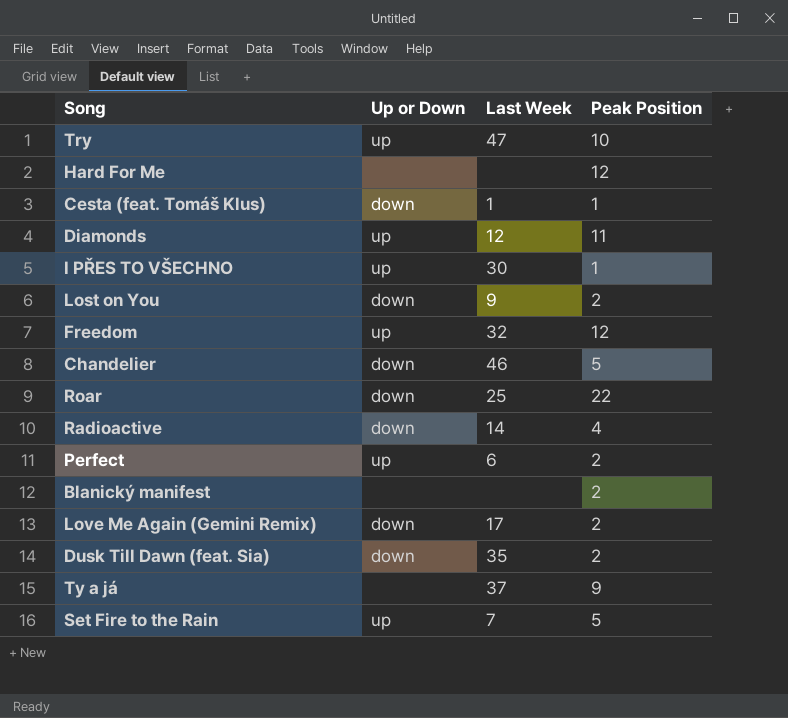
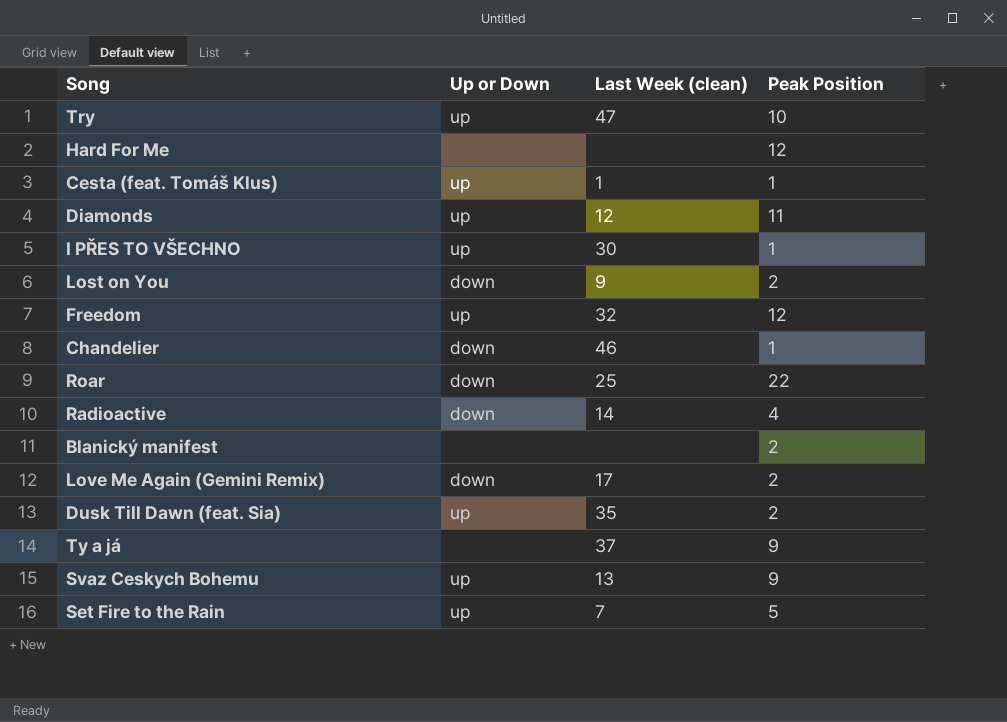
column name: Last Week -> Last Week (clean)
row Perfect: up | 6 | 2 -> none
Cesta (feat. Tomáš Klus) | Up or Down: down -> up
Chandelier | Peak Position: 5 -> 1
Dusk Till Dawn (feat. Sia) | Up or Down: down -> up
row Svaz Ceskych Bohemu: none -> up | 13 | 9

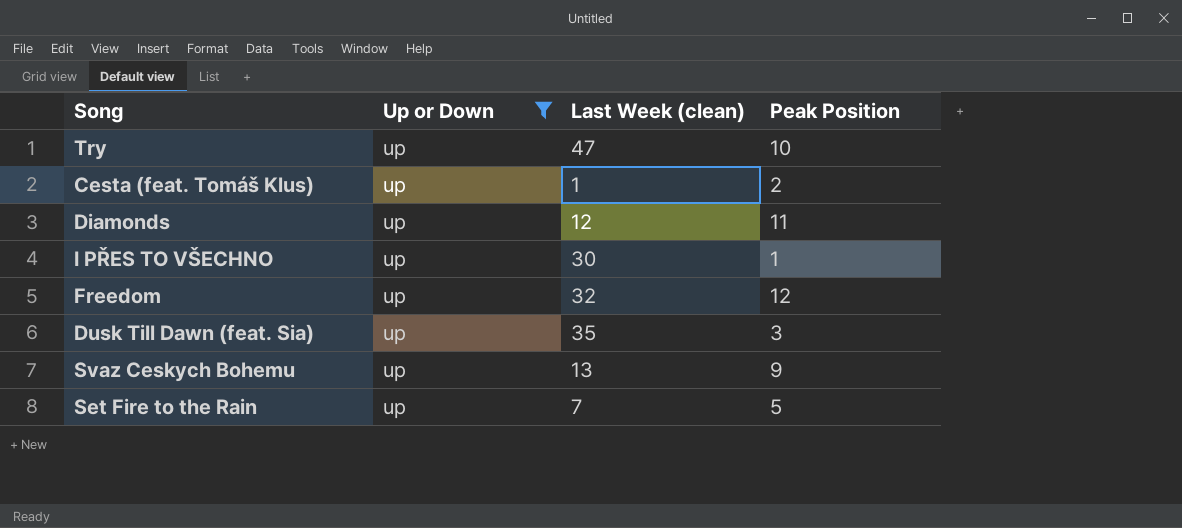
filter: none -> Up or Down = up
Cesta (feat. Tomáš Klus) | Peak Position: 1 -> 2
Dusk Till Dawn (feat. Sia) | Peak Position: 2 -> 3

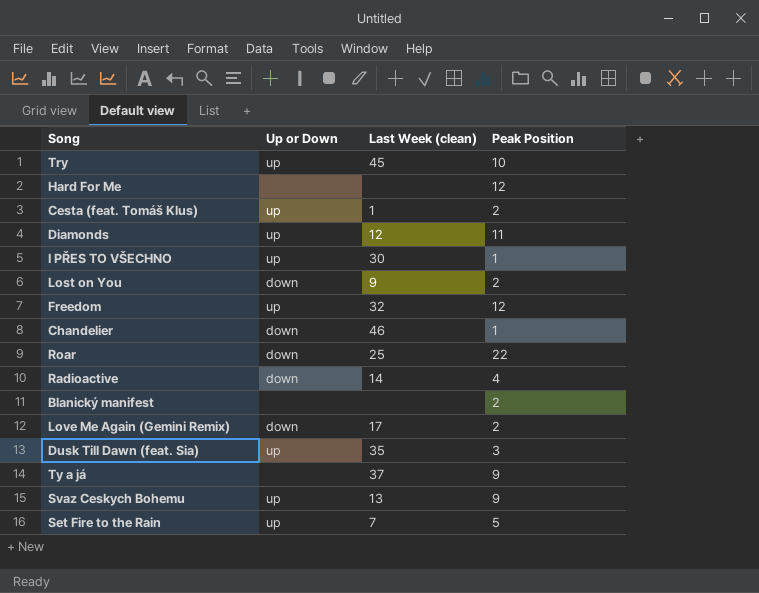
filter: Up or Down = up -> none
Try | Last Week (clean): 47 -> 45

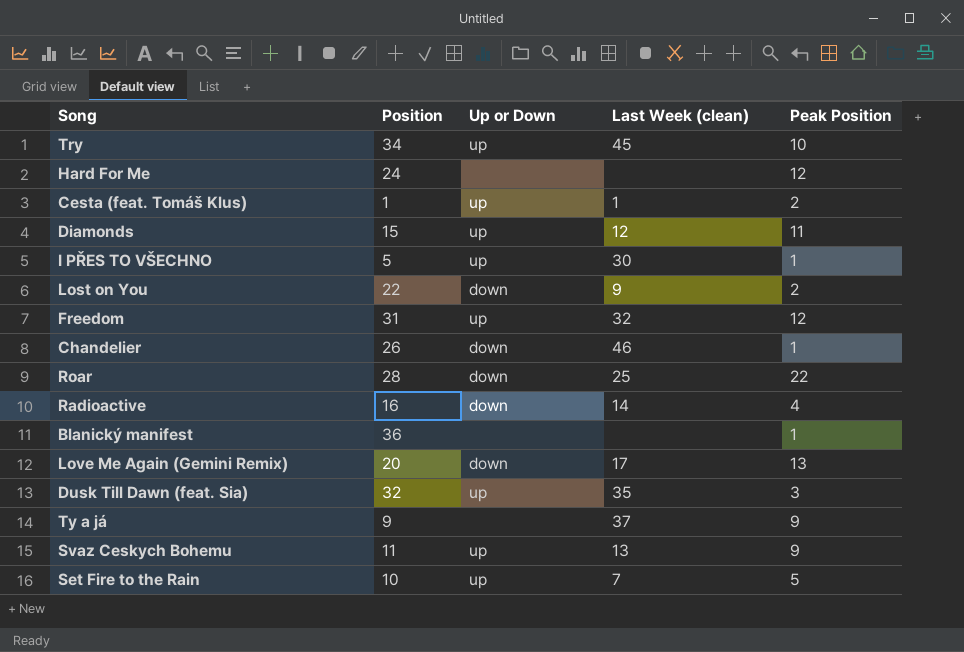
column Position | position: none -> 2
Blanický manifest | Peak Position: 2 -> 1
Love Me Again (Gemini Remix) | Peak Position: 2 -> 13

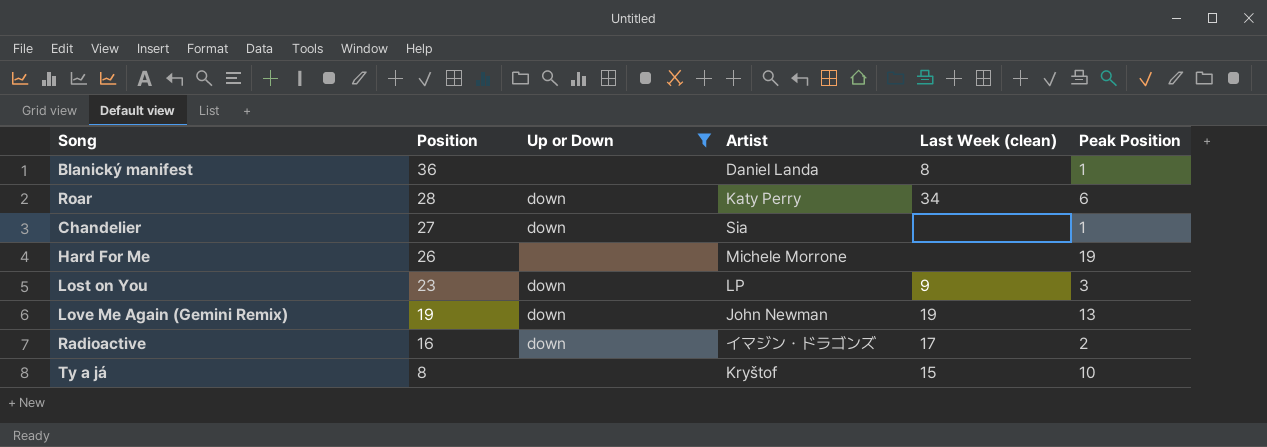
filter: none -> Up or Down != up
row order: none -> Position descending
column Artist | position: none -> 4
Blanický manifest | Last Week (clean): none -> 8
Roar | Last Week (clean): 25 -> 34
Roar | Peak Position: 22 -> 6
Chandelier | Position: 26 -> 27
Chandelier | Last Week (clean): 46 -> none
Hard For Me | Position: 24 -> 26
Hard For Me | Peak Position: 12 -> 19
Lost on You | Position: 22 -> 23
Lost on You | Peak Position: 2 -> 3
Love Me Again (Gemini Remix) | Position: 20 -> 19
Love Me Again (Gemini Remix) | Last Week (clean): 17 -> 19
Radioactive | Last Week (clean): 14 -> 17
Radioactive | Peak Position: 4 -> 2
Ty a já | Position: 9 -> 8
Ty a já | Last Week (clean): 37 -> 15
Ty a já | Peak Position: 9 -> 10

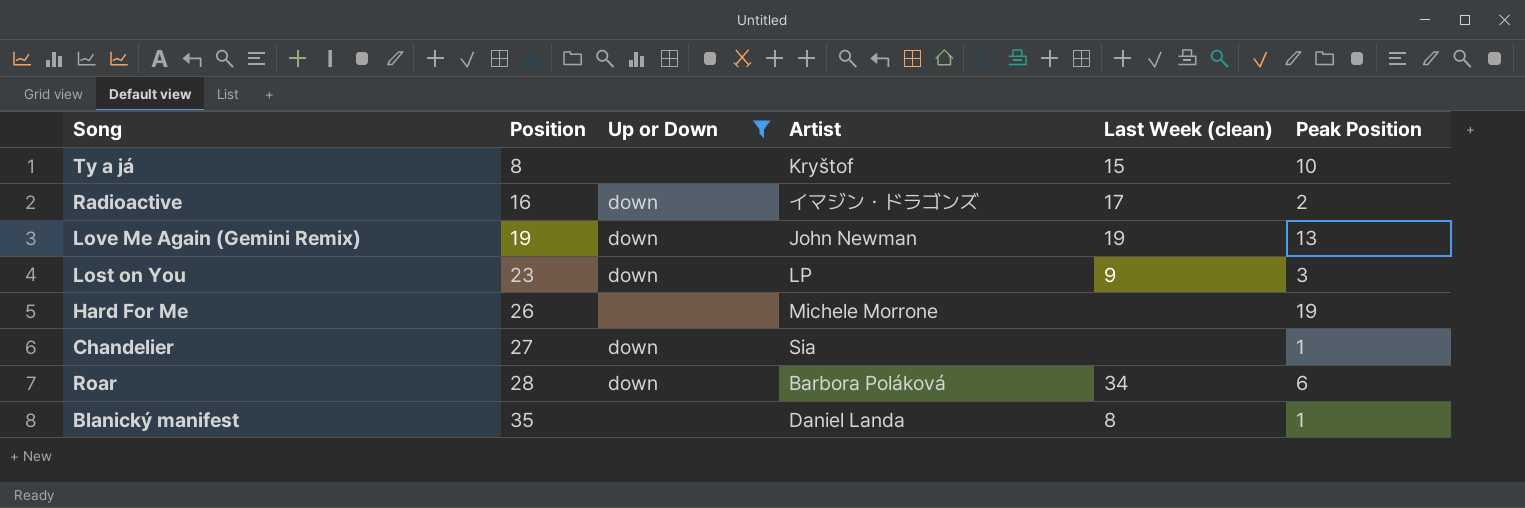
row order: Position descending -> Position ascending
Roar | Artist: Katy Perry -> Barbora Poláková
Blanický manifest | Position: 36 -> 35

